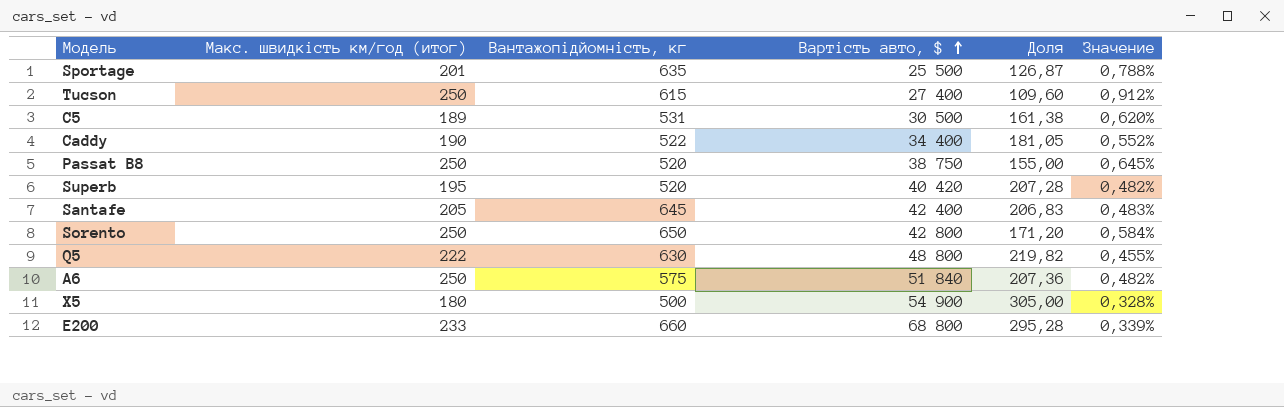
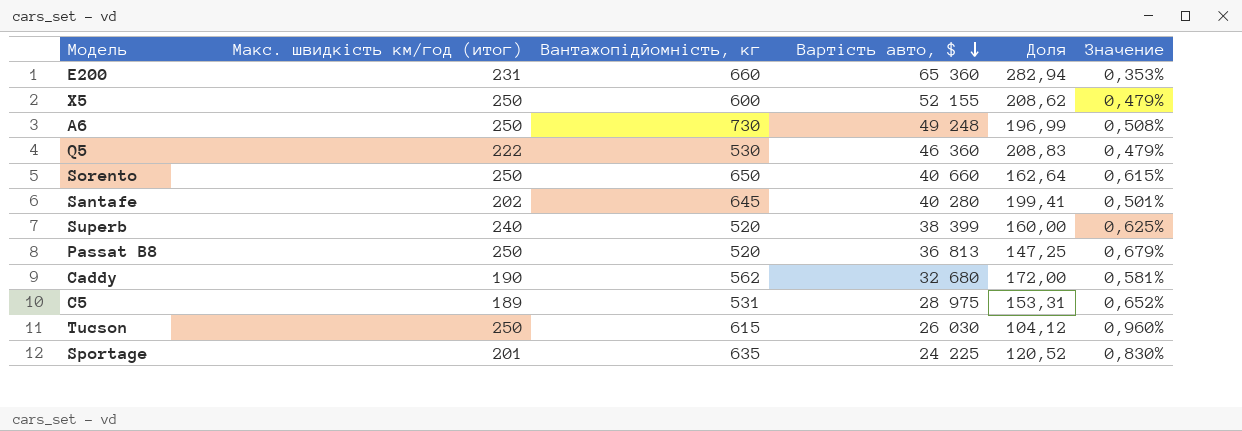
row order: Вартість авто, $ ascending -> Вартість авто, $ descending
E200 | Макс. швидкість км/год (итог): 233 -> 231
E200 | Вартість авто, $: 68 800 -> 65 360
E200 | Доля: 295,28 -> 282,94
E200 | Значение: 0,339% -> 0,353%
X5 | Макс. швидкість км/год (итог): 180 -> 250
X5 | Вантажопідйомність, кг: 500 -> 600
X5 | Вартість авто, $: 54 900 -> 52 155
X5 | Доля: 305,00 -> 208,62
X5 | Значение: 0,328% -> 0,479%
A6 | Вантажопідйомність, кг: 575 -> 730
A6 | Вартість авто, $: 51 840 -> 49 248
A6 | Доля: 207,36 -> 196,99
A6 | Значение: 0,482% -> 0,508%
Q5 | Вантажопідйомність, кг: 630 -> 530
Q5 | Вартість авто, $: 48 800 -> 46 360
Q5 | Доля: 219,82 -> 208,83
Q5 | Значение: 0,455% -> 0,479%
Sorento | Вартість авто, $: 42 800 -> 40 660
Sorento | Доля: 171,20 -> 162,64
Sorento | Значение: 0,584% -> 0,615%
Santafe | Макс. швидкість км/год (итог): 205 -> 202
Santafe | Вартість авто, $: 42 400 -> 40 280
Santafe | Доля: 206,83 -> 199,41
Santafe | Значение: 0,483% -> 0,501%
Superb | Макс. швидкість км/год (итог): 195 -> 240
Superb | Вартість авто, $: 40 420 -> 38 399
Superb | Доля: 207,28 -> 160,00
Superb | Значение: 0,482% -> 0,625%
Passat B8 | Вартість авто, $: 38 750 -> 36 813
Passat B8 | Доля: 155,00 -> 147,25
Passat B8 | Значение: 0,645% -> 0,679%
Caddy | Вантажопідйомність, кг: 522 -> 562
Caddy | Вартість авто, $: 34 400 -> 32 680
Caddy | Доля: 181,05 -> 172,00
Caddy | Значение: 0,552% -> 0,581%
C5 | Вартість авто, $: 30 500 -> 28 975
C5 | Доля: 161,38 -> 153,31
C5 | Значение: 0,620% -> 0,652%
Tucson | Вартість авто, $: 27 400 -> 26 030
Tucson | Доля: 109,60 -> 104,12
Tucson | Значение: 0,912% -> 0,960%
Sportage | Вартість авто, $: 25 500 -> 24 225
Sportage | Доля: 126,87 -> 120,52
Sportage | Значение: 0,788% -> 0,830%

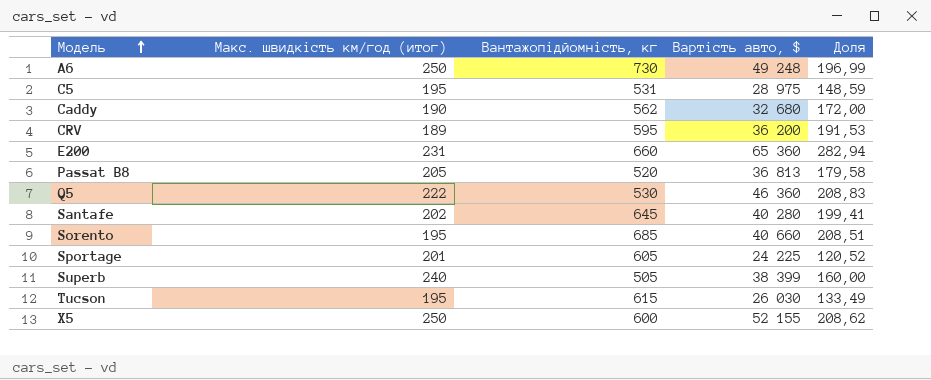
row order: Вартість авто, $ descending -> Модель ascending
column Значение | formula: [Макс. швидкість км/год (итог)] / [Вартість авто, $] -> none
C5 | Макс. швидкість км/год (итог): 189 -> 195
C5 | Доля: 153,31 -> 148,59
row CRV: none -> 189 | 595 | 36 200 | 191,53
Passat B8 | Макс. швидкість км/год (итог): 250 -> 205
Passat B8 | Доля: 147,25 -> 179,58
Sorento | Макс. швидкість км/год (итог): 250 -> 195
Sorento | Вантажопідйомність, кг: 650 -> 685
Sorento | Доля: 162,64 -> 208,51
Sportage | Вантажопідйомність, кг: 635 -> 605
Superb | Вантажопідйомність, кг: 520 -> 505
Tucson | Макс. швидкість км/год (итог): 250 -> 195
Tucson | Доля: 104,12 -> 133,49

